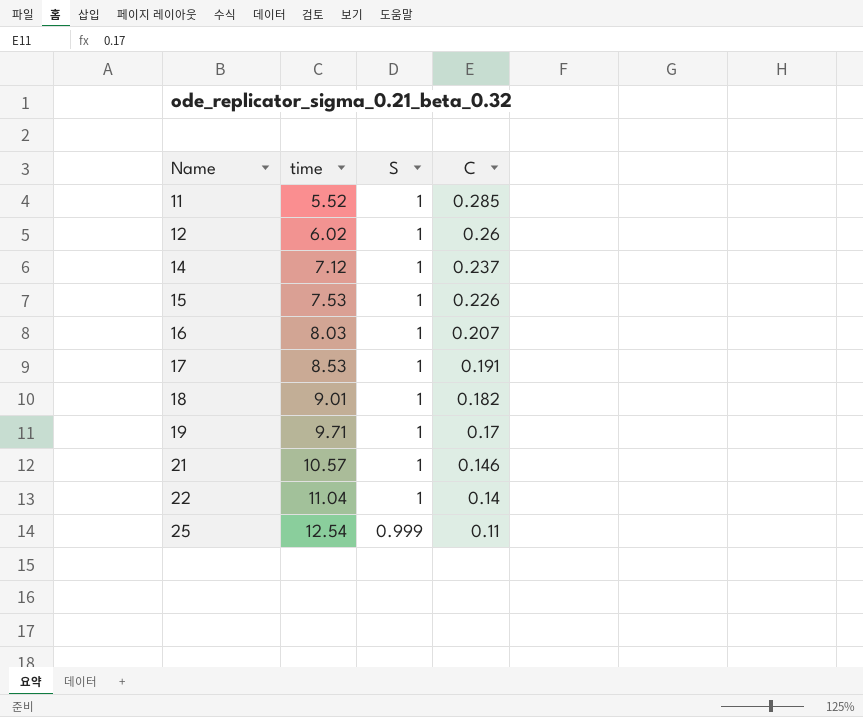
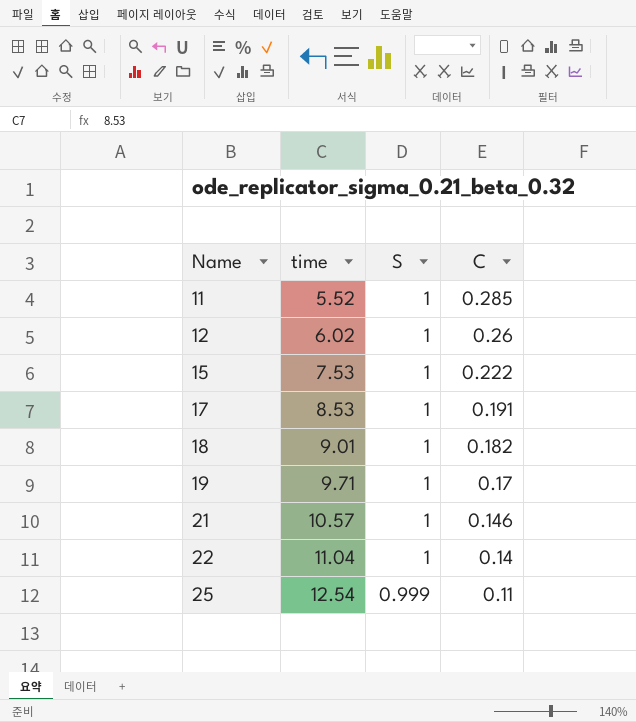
row 14: 7.12 | 1 | 0.237 -> none
row 16: 8.03 | 1 | 0.207 -> none
15 | C: 0.226 -> 0.222

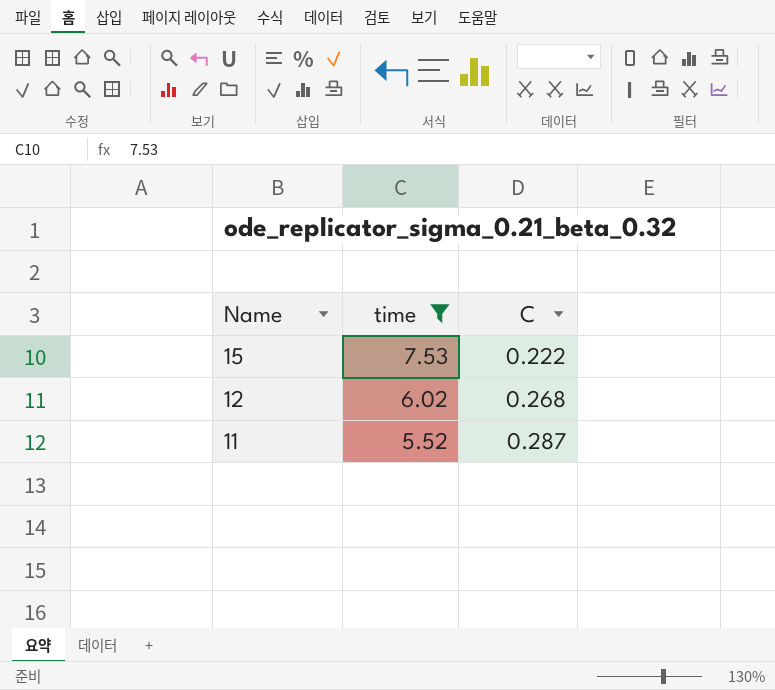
filter: none -> time <= 7.53
row order: Name ascending -> Name descending
column S | position: 3 -> none
12 | C: 0.26 -> 0.268
11 | C: 0.285 -> 0.287

